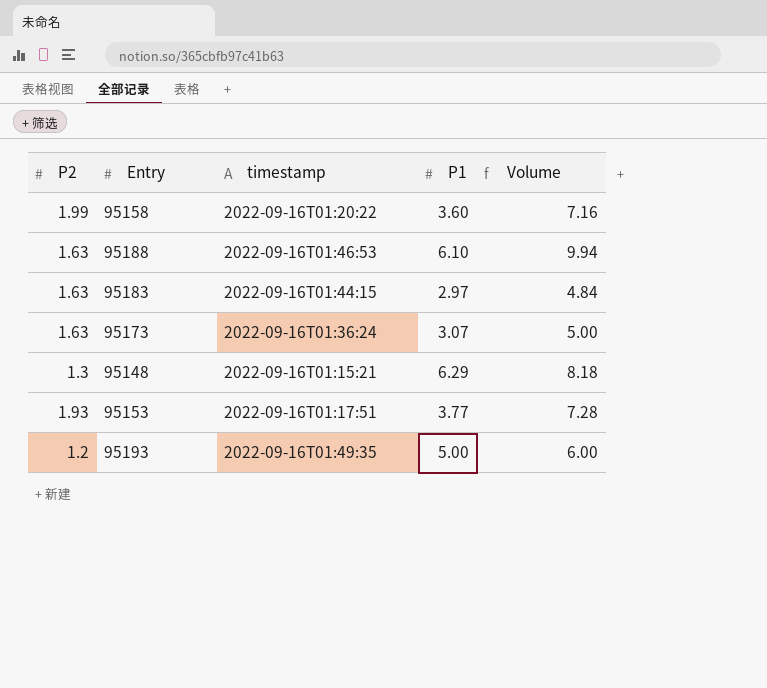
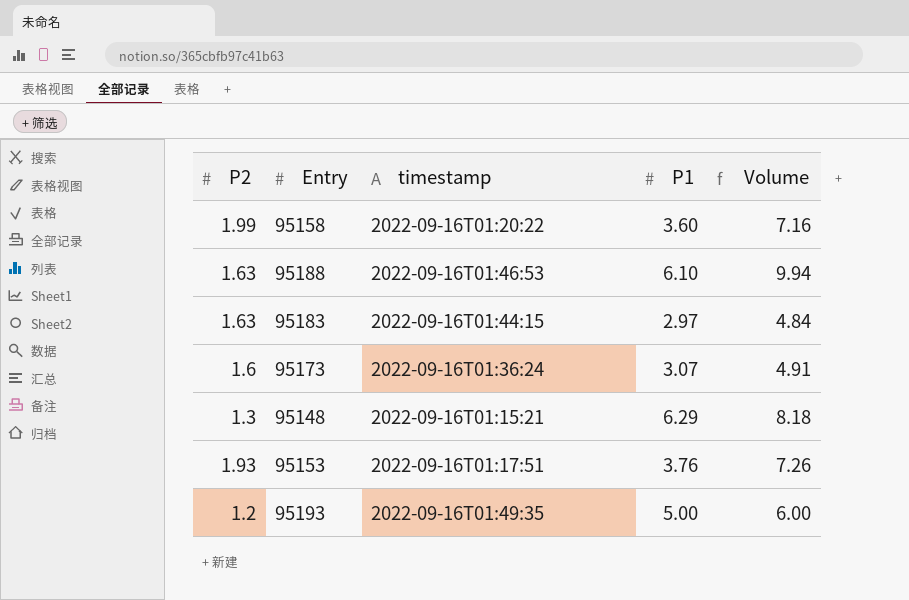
95173 | P2: 1.63 -> 1.6
95173 | Volume: 5.00 -> 4.91
95153 | P1: 3.77 -> 3.76
95153 | Volume: 7.28 -> 7.26

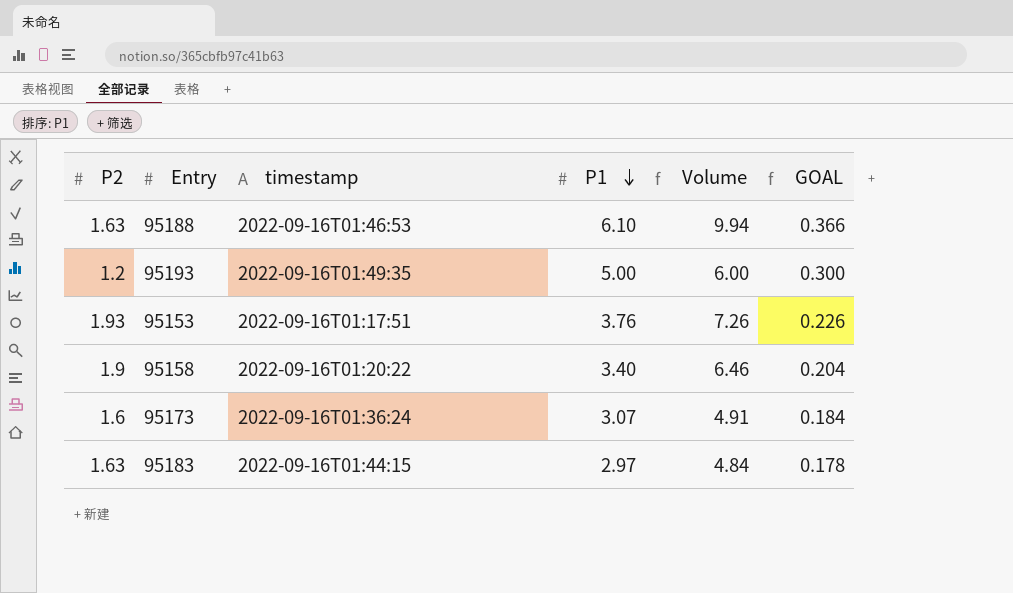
row order: none -> P1 descending
column GOAL | formula: none -> [P1] * 0.06
row 95148: 1.3 | 2022-09-16T01:15:21 | 6.29 | 8.18 -> none
95158 | P2: 1.99 -> 1.9
95158 | P1: 3.60 -> 3.40
95158 | Volume: 7.16 -> 6.46

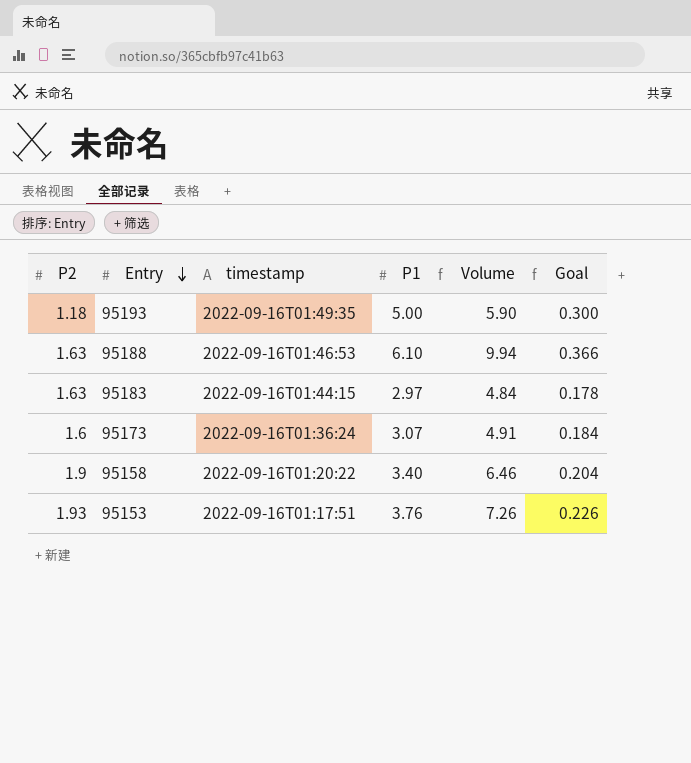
row order: P1 descending -> Entry descending
column name: GOAL -> Goal
95193 | P2: 1.2 -> 1.18
95193 | Volume: 6.00 -> 5.90

